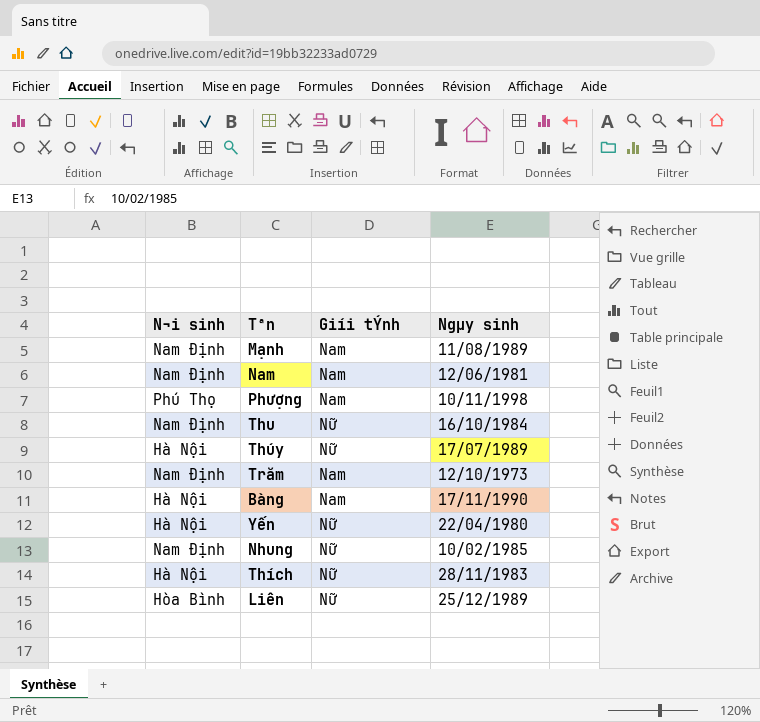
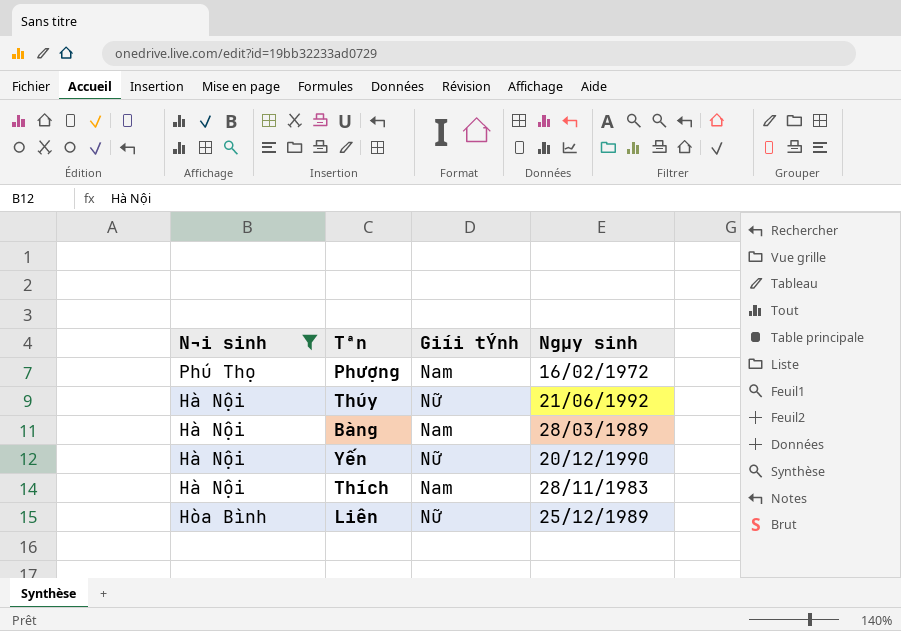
filter: none -> N¬i sinh != Nam Định
Phượng | Ngµy sinh: 10/11/1998 -> 16/02/1972
Thúy | Ngµy sinh: 17/07/1989 -> 21/06/1992
Bàng | Ngµy sinh: 17/11/1990 -> 28/03/1989
Yến | Ngµy sinh: 22/04/1980 -> 20/12/1990
Thích | Giíi tÝnh: Nữ -> Nam

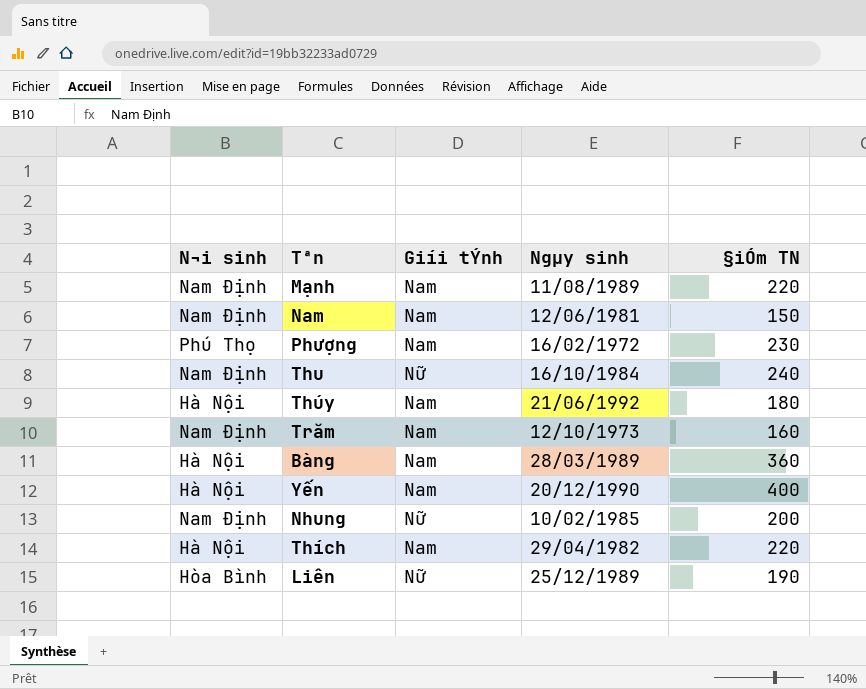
filter: N¬i sinh != Nam Định -> none
column §iÓm TN | position: none -> 5
Thúy | Giíi tÝnh: Nữ -> Nam
Yến | Giíi tÝnh: Nữ -> Nam
Thích | Ngµy sinh: 28/11/1983 -> 29/04/1982

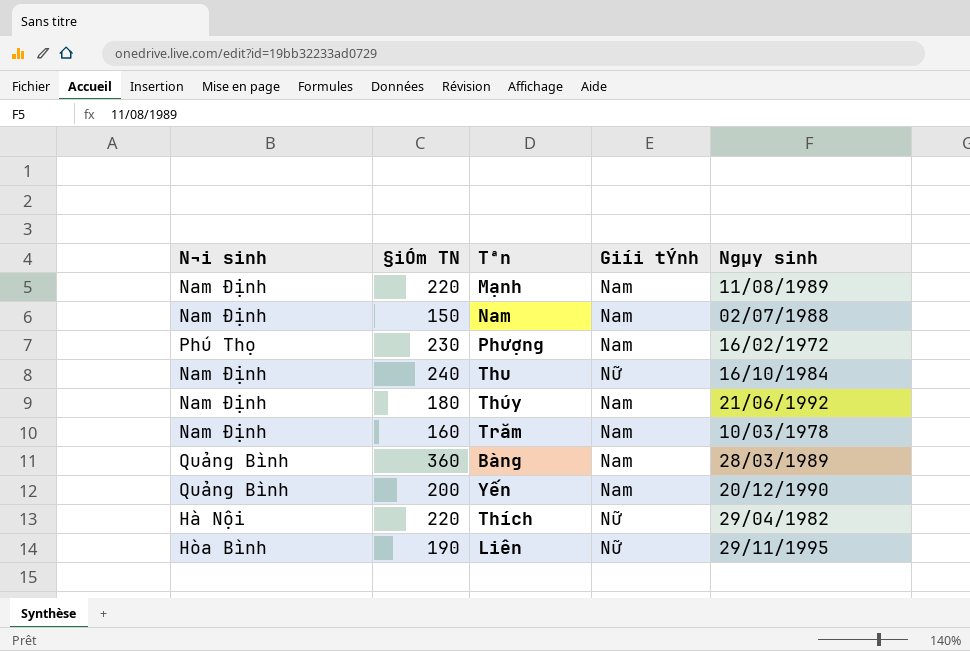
column §iÓm TN | position: 5 -> 2
row Nhung: Nam Định | Nữ | 10/02/1985 | 200 -> none
Nam | Ngµy sinh: 12/06/1981 -> 02/07/1988
Thúy | N¬i sinh: Hà Nội -> Nam Định
Trăm | Ngµy sinh: 12/10/1973 -> 10/03/1978
Bàng | N¬i sinh: Hà Nội -> Quảng Bình
Yến | N¬i sinh: Hà Nội -> Quảng Bình
Yến | §iÓm TN: 400 -> 200
Thích | Giíi tÝnh: Nam -> Nữ
Liên | Ngµy sinh: 25/12/1989 -> 29/11/1995

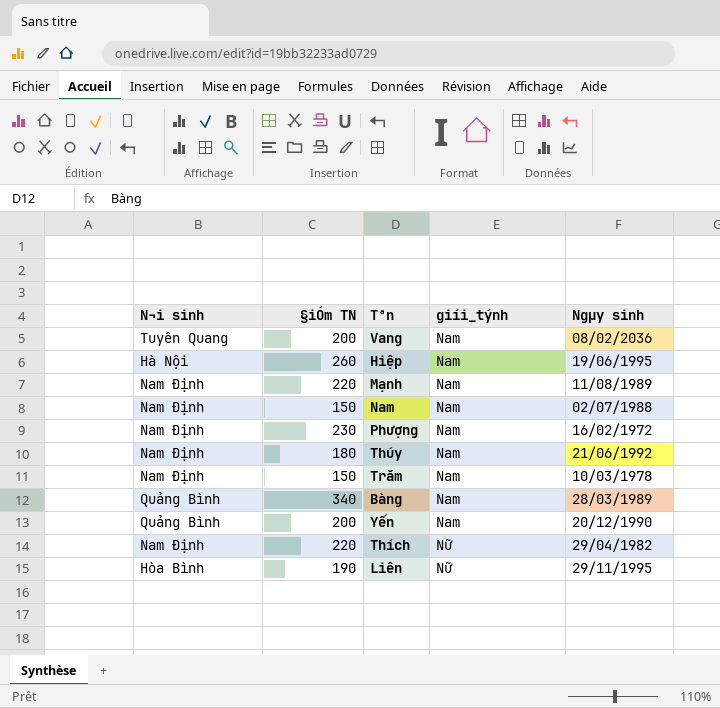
column name: Giíi tÝnh -> giíi_týnh
row Thu: Nam Định | 240 | Nữ | 16/10/1984 -> none
row Vang: none -> Tuyên Quang | 200 | Nam | 08/02/2036
row Hiệp: none -> Hà Nội | 260 | Nam | 19/06/1995
Phượng | N¬i sinh: Phú Thọ -> Nam Định
Trăm | §iÓm TN: 160 -> 150
Bàng | §iÓm TN: 360 -> 340
Thích | N¬i sinh: Hà Nội -> Nam Định

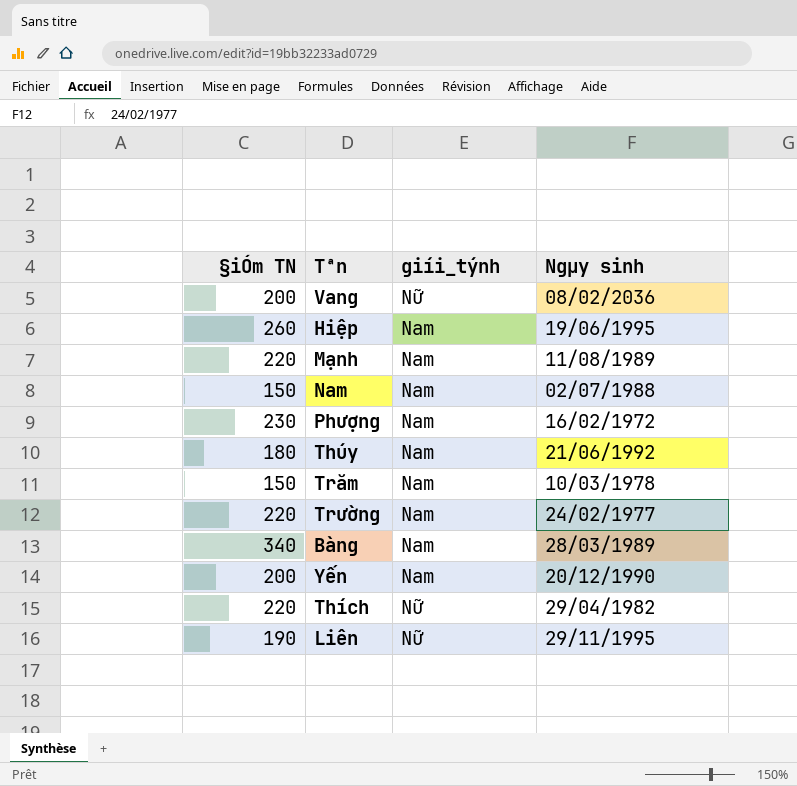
column N¬i sinh | position: 1 -> none
Vang | giíi_týnh: Nam -> Nữ
row Trường: none -> 220 | Nam | 24/02/1977

